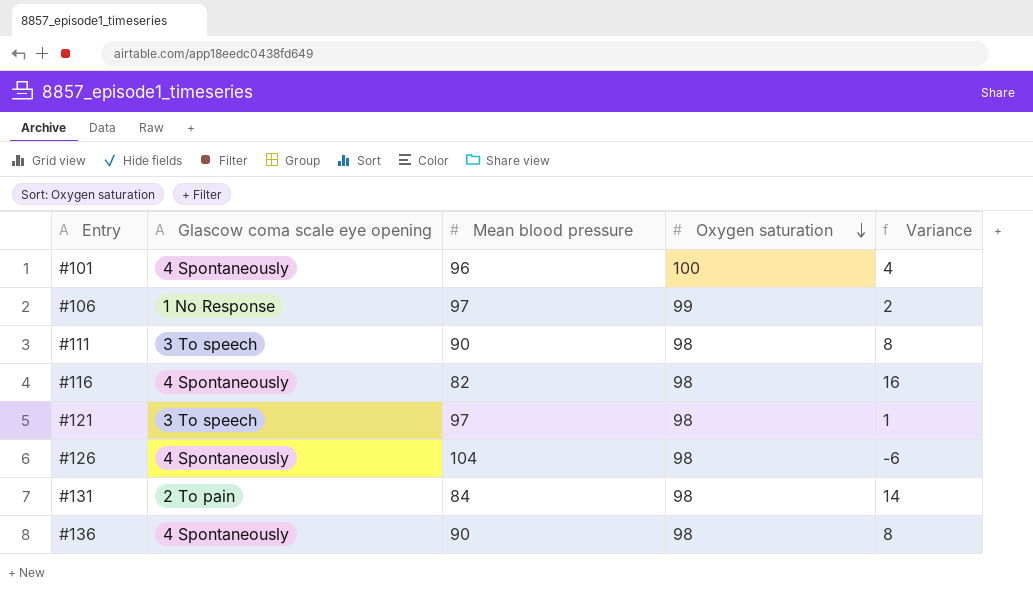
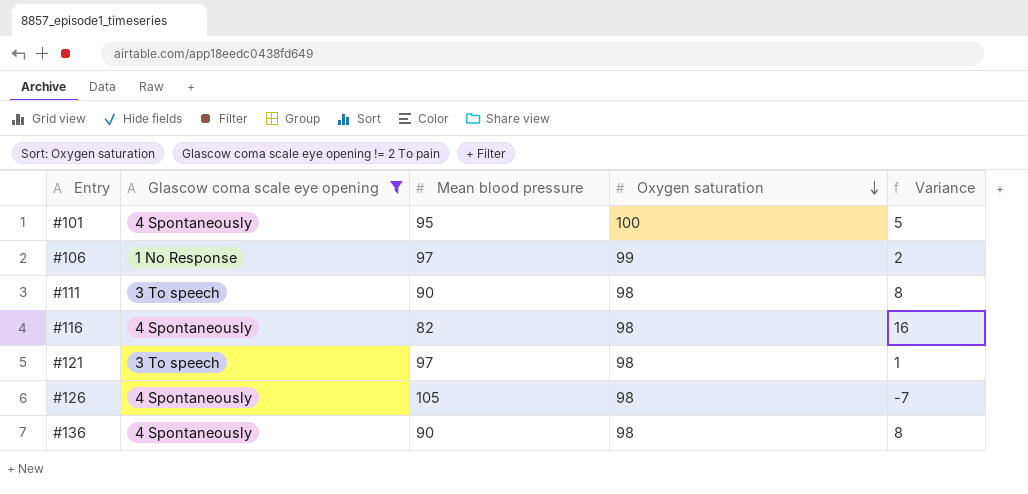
filter: none -> Glascow coma scale eye opening != 2 To pain
#101 | Mean blood pressure: 96 -> 95
#101 | Variance: 4 -> 5
#126 | Mean blood pressure: 104 -> 105
#126 | Variance: -6 -> -7

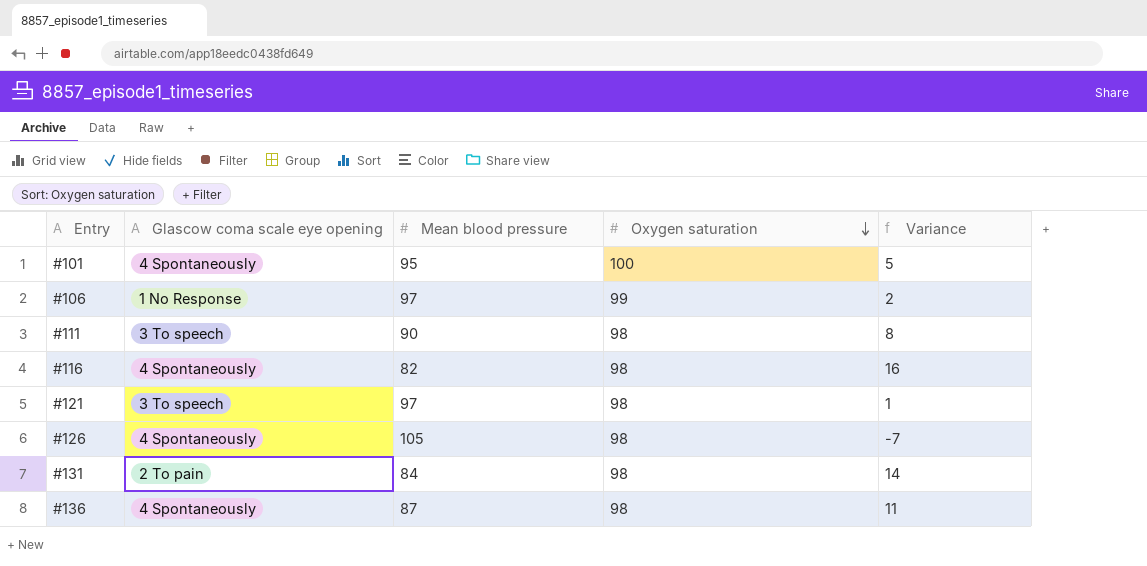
filter: Glascow coma scale eye opening != 2 To pain -> none
#136 | Mean blood pressure: 90 -> 87
#136 | Variance: 8 -> 11

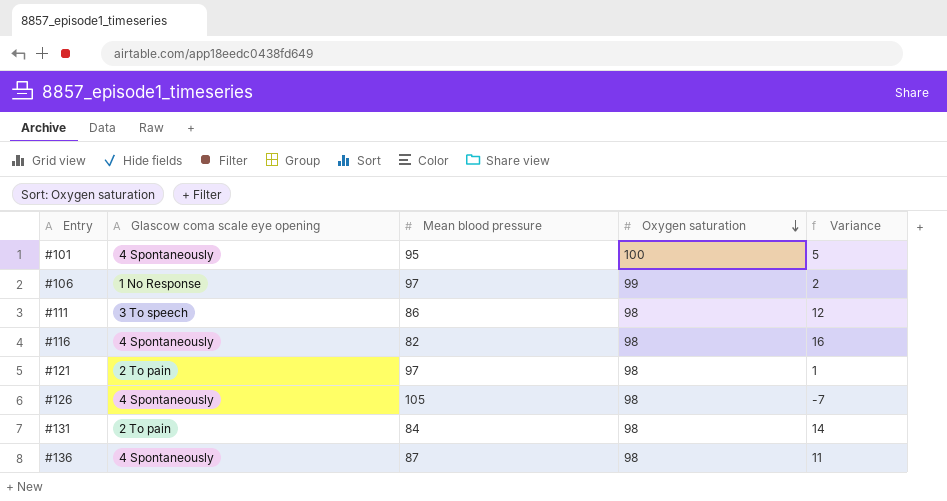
#111 | Mean blood pressure: 90 -> 86
#111 | Variance: 8 -> 12
#121 | Glascow coma scale eye opening: 3 To speech -> 2 To pain

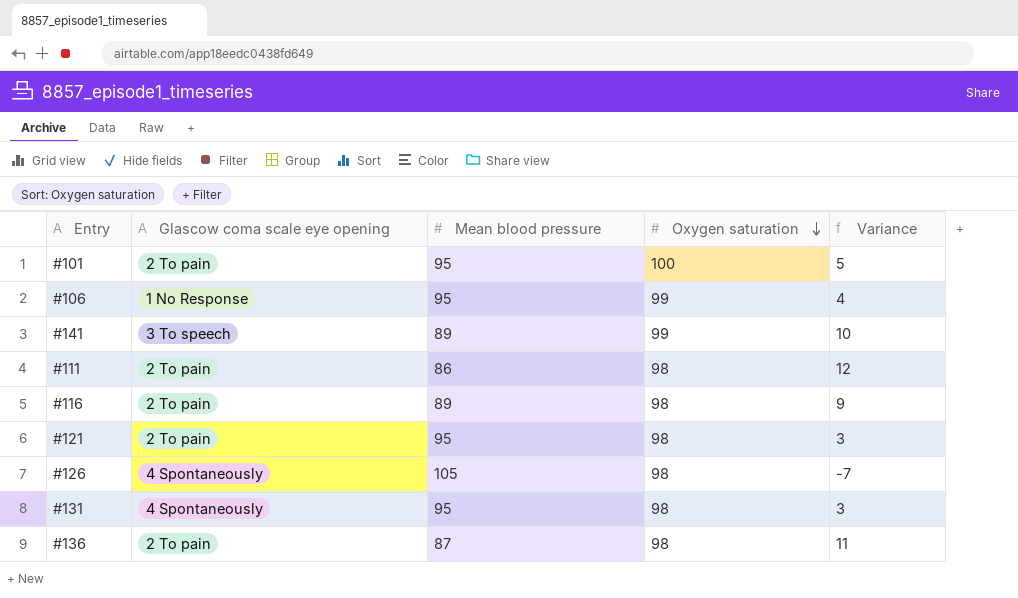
#101 | Glascow coma scale eye opening: 4 Spontaneously -> 2 To pain
#106 | Mean blood pressure: 97 -> 95
#106 | Variance: 2 -> 4
row #141: none -> 3 To speech | 89 | 99 | 10
#111 | Glascow coma scale eye opening: 3 To speech -> 2 To pain
#116 | Glascow coma scale eye opening: 4 Spontaneously -> 2 To pain
#116 | Mean blood pressure: 82 -> 89
#116 | Variance: 16 -> 9
#121 | Mean blood pressure: 97 -> 95
#121 | Variance: 1 -> 3
#131 | Glascow coma scale eye opening: 2 To pain -> 4 Spontaneously
#131 | Mean blood pressure: 84 -> 95
#131 | Variance: 14 -> 3
#136 | Glascow coma scale eye opening: 4 Spontaneously -> 2 To pain

